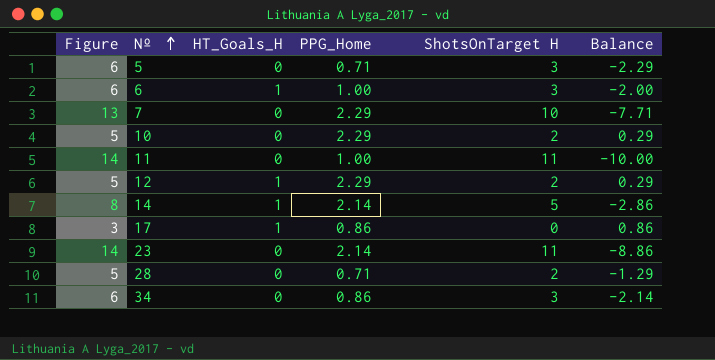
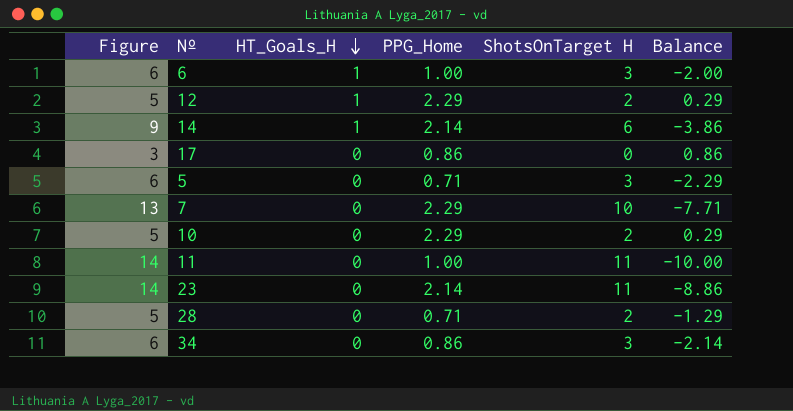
row order: Nº ascending -> HT_Goals_H descending
14 | Figure: 8 -> 9
14 | ShotsOnTarget H: 5 -> 6
14 | Balance: -2.86 -> -3.86
17 | HT_Goals_H: 1 -> 0

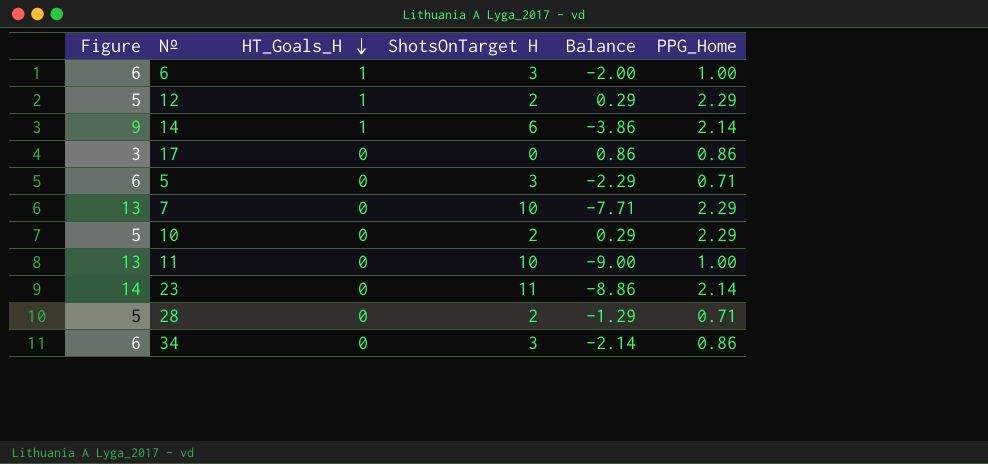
column PPG_Home | position: 4 -> 6
11 | Figure: 14 -> 13
11 | ShotsOnTarget H: 11 -> 10
11 | Balance: -10.00 -> -9.00

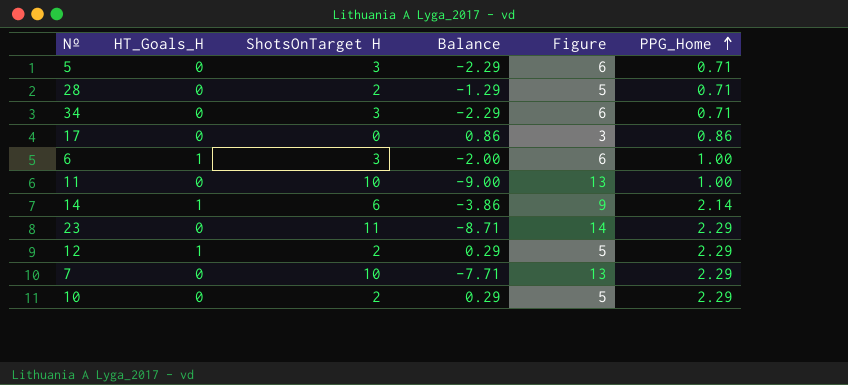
row order: HT_Goals_H descending -> PPG_Home ascending
column Figure | position: 1 -> 5
34 | Balance: -2.14 -> -2.29
34 | PPG_Home: 0.86 -> 0.71
23 | Balance: -8.86 -> -8.71
23 | PPG_Home: 2.14 -> 2.29

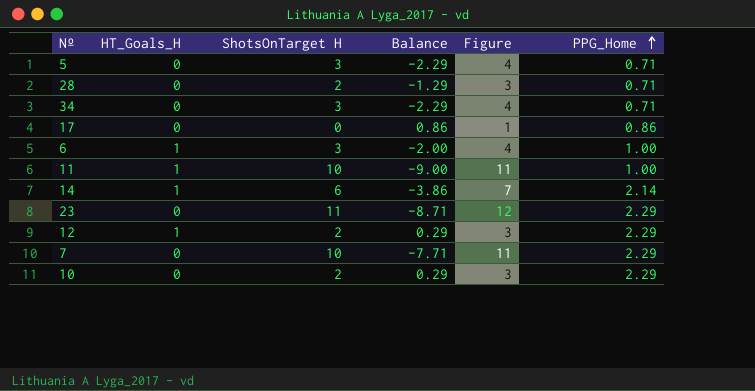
column Figure | formula: [ShotsOnTarget H] + 3 -> [ShotsOnTarget H] + 1
11 | HT_Goals_H: 0 -> 1

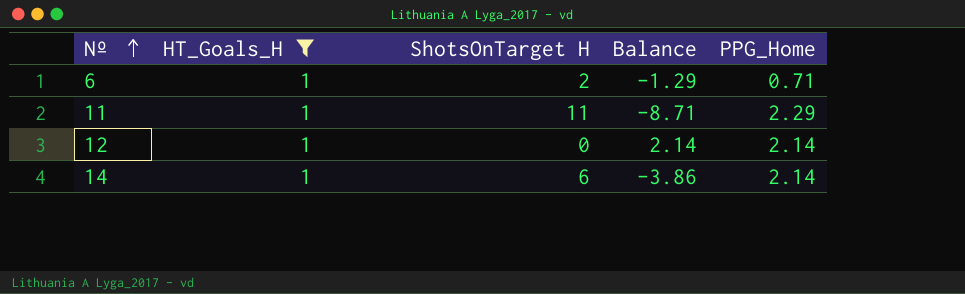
filter: none -> HT_Goals_H = 1
row order: PPG_Home ascending -> Nº ascending
column Figure | formula: [ShotsOnTarget H] + 1 -> none
6 | ShotsOnTarget H: 3 -> 2
6 | Balance: -2.00 -> -1.29
6 | PPG_Home: 1.00 -> 0.71
11 | ShotsOnTarget H: 10 -> 11
11 | Balance: -9.00 -> -8.71
11 | PPG_Home: 1.00 -> 2.29
12 | ShotsOnTarget H: 2 -> 0
12 | Balance: 0.29 -> 2.14
12 | PPG_Home: 2.29 -> 2.14

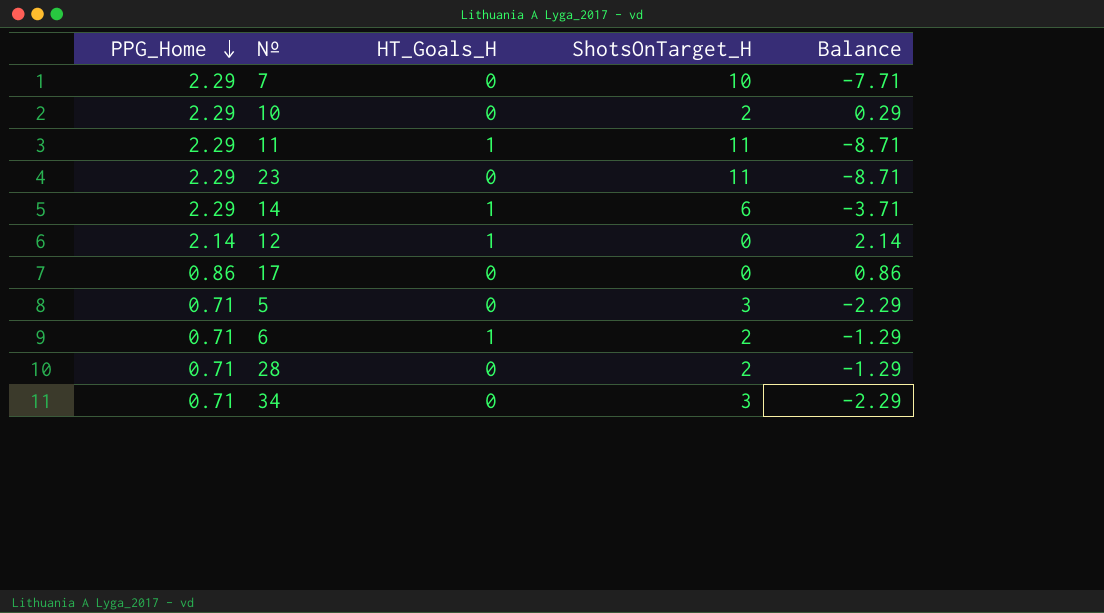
filter: HT_Goals_H = 1 -> none
row order: Nº ascending -> PPG_Home descending
column PPG_Home | position: 5 -> 1
column name: ShotsOnTarget H -> ShotsOnTarget_H
14 | PPG_Home: 2.14 -> 2.29
14 | Balance: -3.86 -> -3.71

